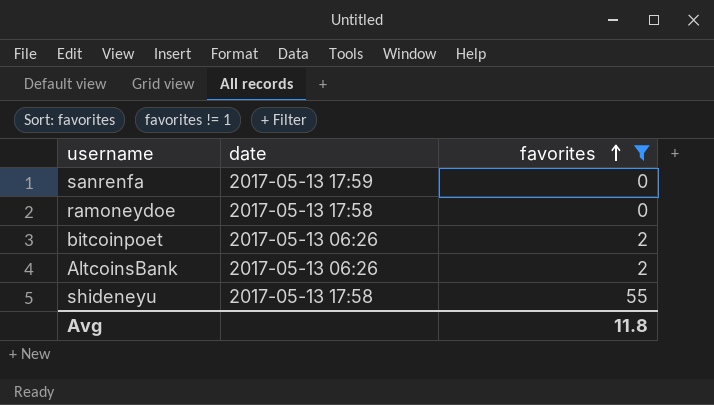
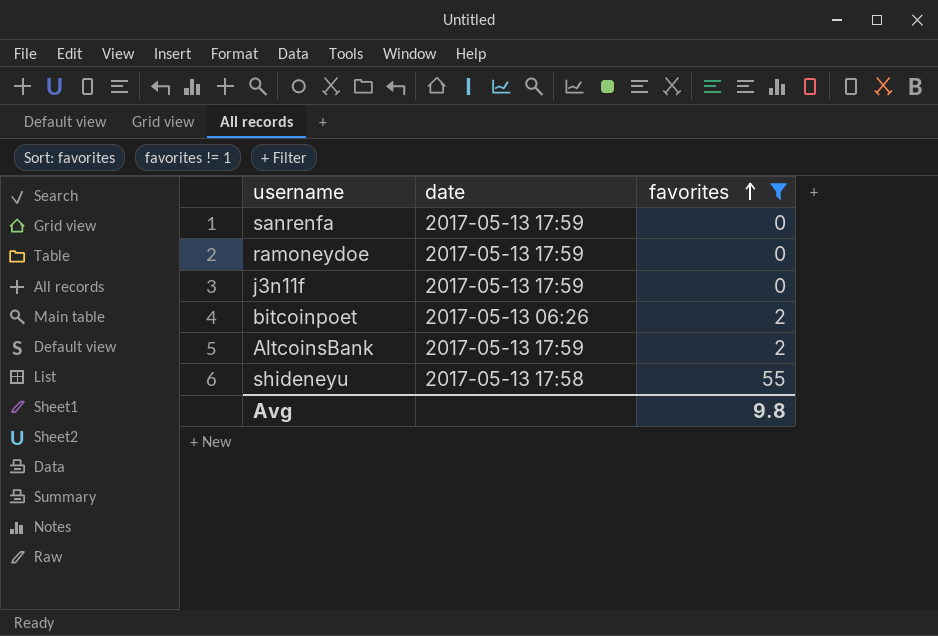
ramoneydoe | date: 2017-05-13 17:58 -> 2017-05-13 17:59
row j3n11f: none -> 2017-05-13 17:59 | 0
AltcoinsBank | date: 2017-05-13 06:26 -> 2017-05-13 17:59
Avg | favorites: 11.8 -> 9.8

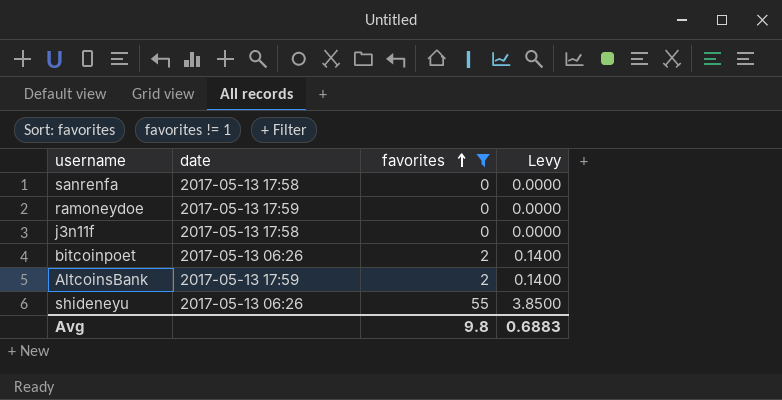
column Levy | formula: none -> [favorites] * 0.07
sanrenfa | date: 2017-05-13 17:59 -> 2017-05-13 17:58
j3n11f | date: 2017-05-13 17:59 -> 2017-05-13 17:58
shideneyu | date: 2017-05-13 17:58 -> 2017-05-13 06:26

